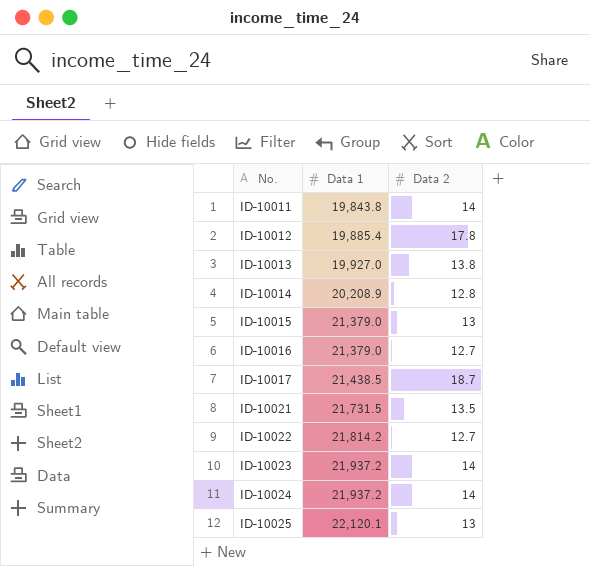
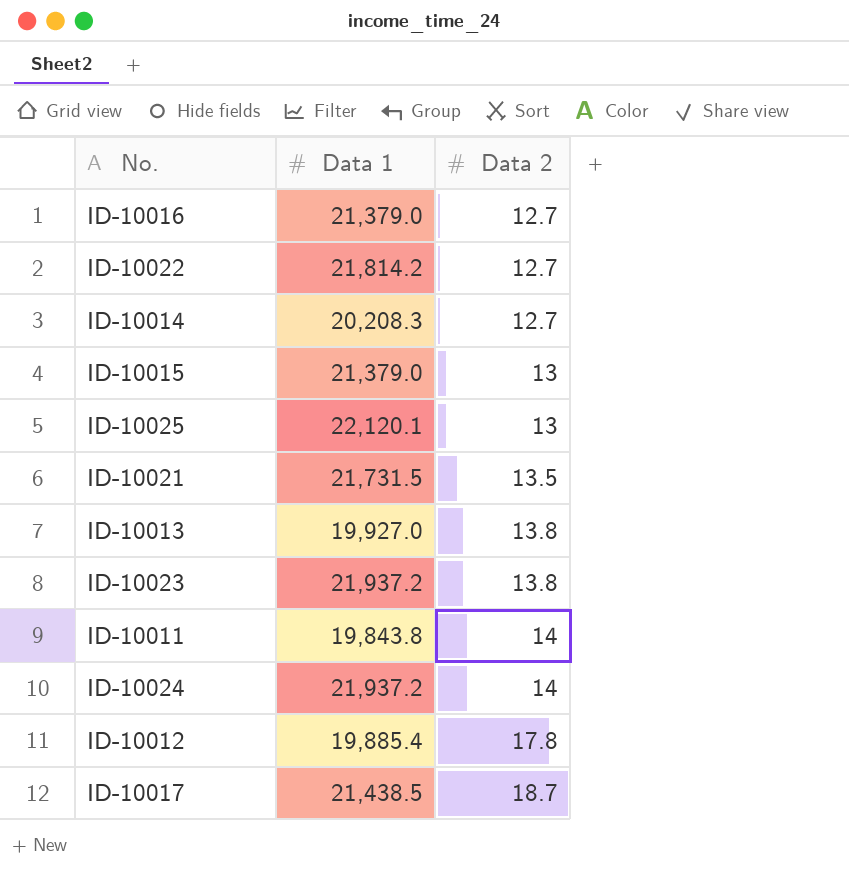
row order: No. ascending -> Data 2 ascending
ID-10014 | Data 1: 20,208.9 -> 20,208.3
ID-10014 | Data 2: 12.8 -> 12.7
ID-10023 | Data 2: 14 -> 13.8

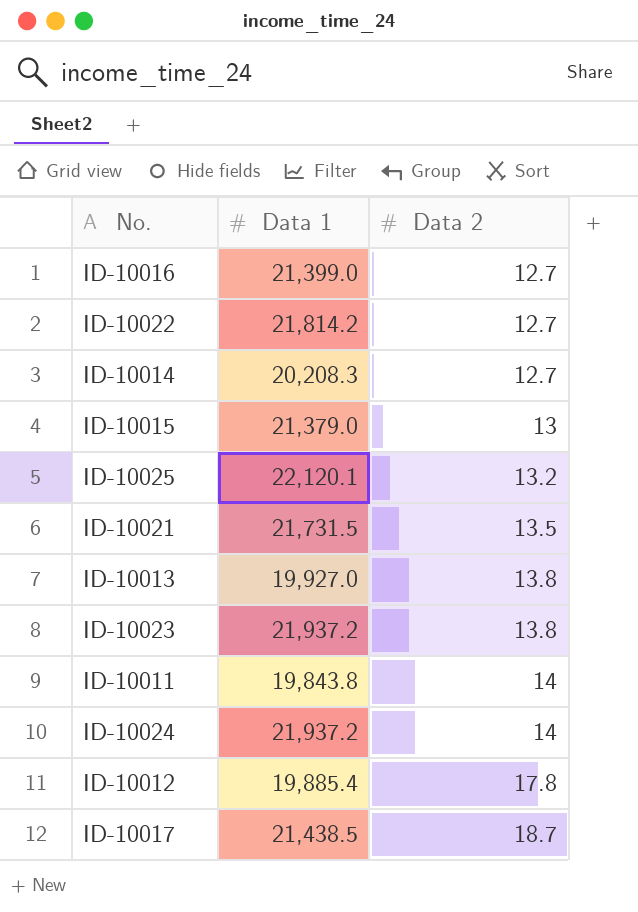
ID-10016 | Data 1: 21,379.0 -> 21,399.0
ID-10025 | Data 2: 13 -> 13.2

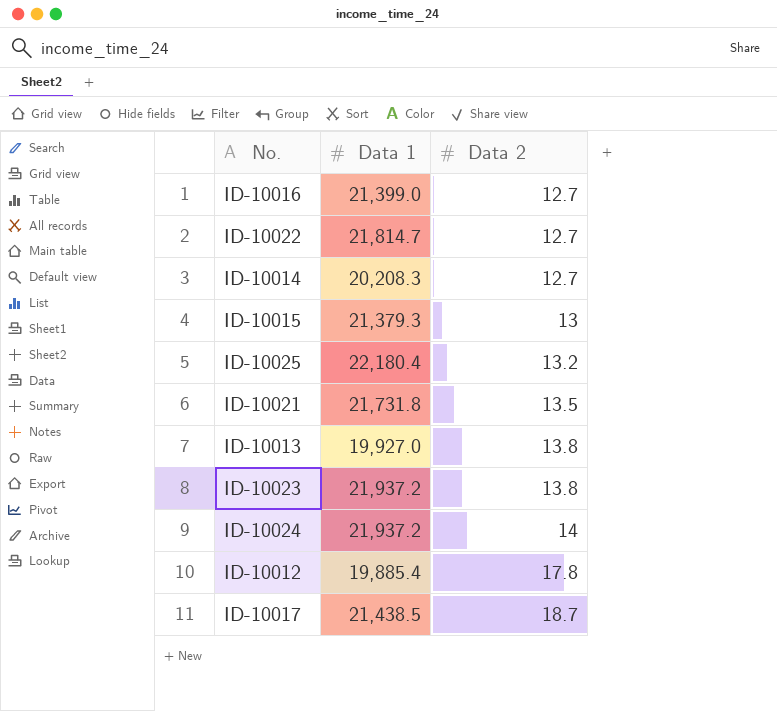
row ID-10011: 19,843.8 | 14 -> none
ID-10022 | Data 1: 21,814.2 -> 21,814.7
ID-10015 | Data 1: 21,379.0 -> 21,379.3
ID-10025 | Data 1: 22,120.1 -> 22,180.4
ID-10021 | Data 1: 21,731.5 -> 21,731.8

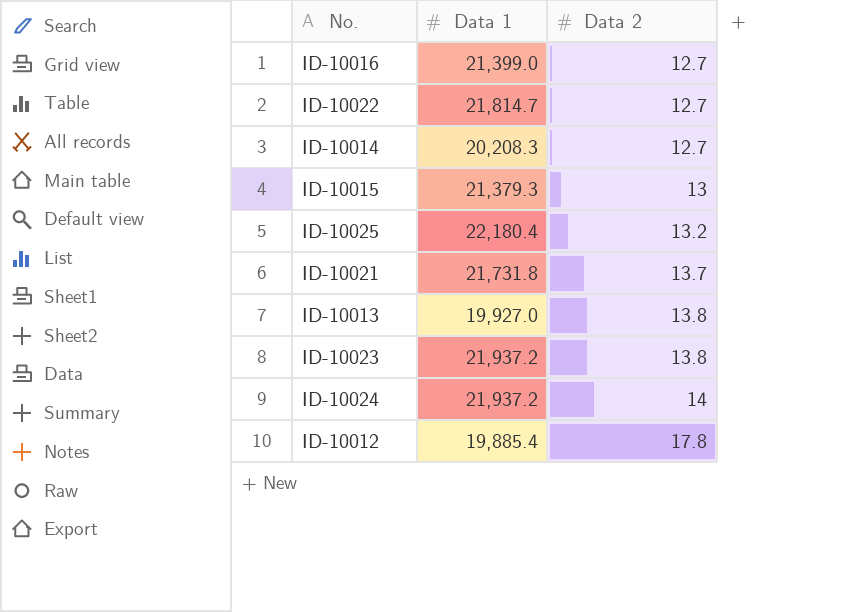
row ID-10017: 21,438.5 | 18.7 -> none
ID-10021 | Data 2: 13.5 -> 13.7

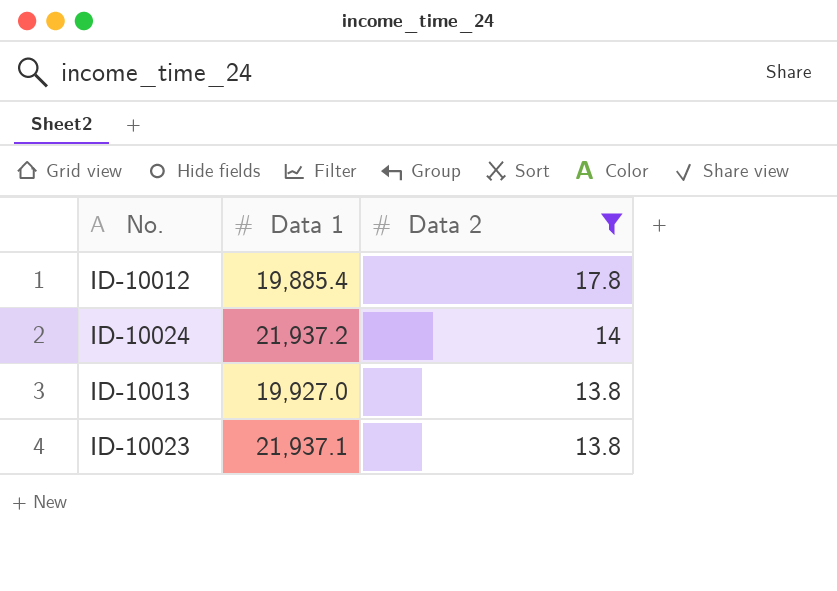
filter: none -> Data 2 >= 13.8
row order: Data 2 ascending -> Data 2 descending
ID-10023 | Data 1: 21,937.2 -> 21,937.1

